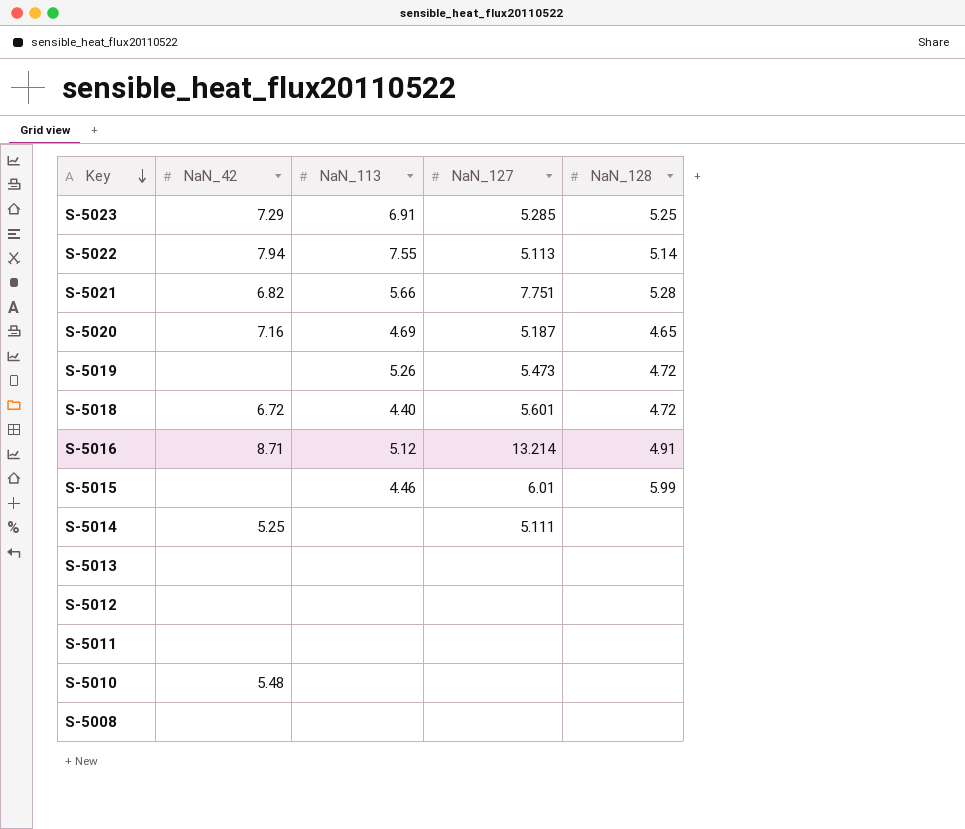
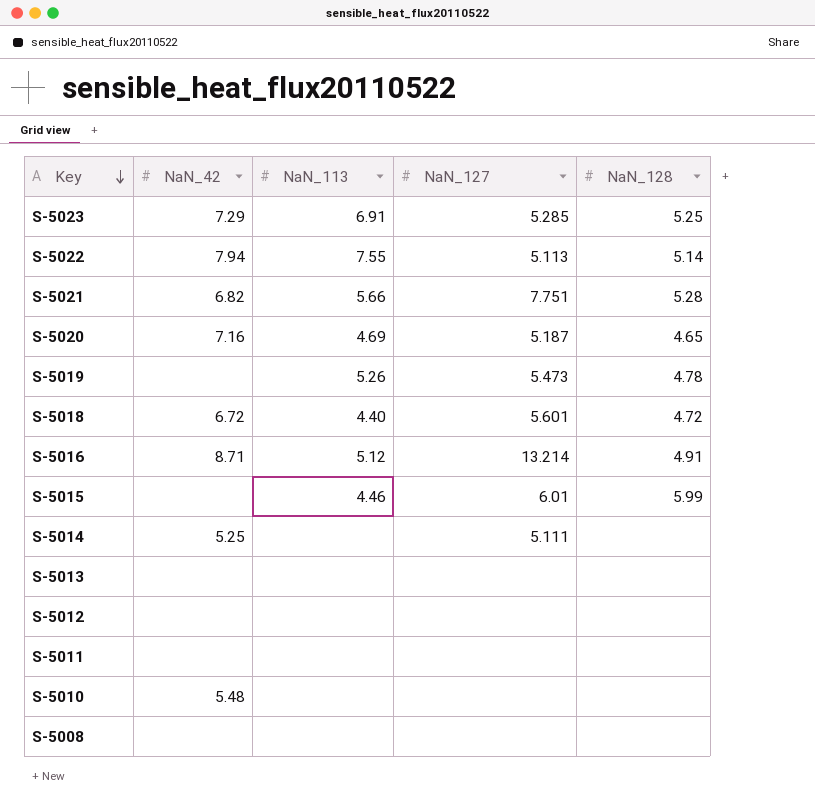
S-5019 | NaN_128: 4.72 -> 4.78

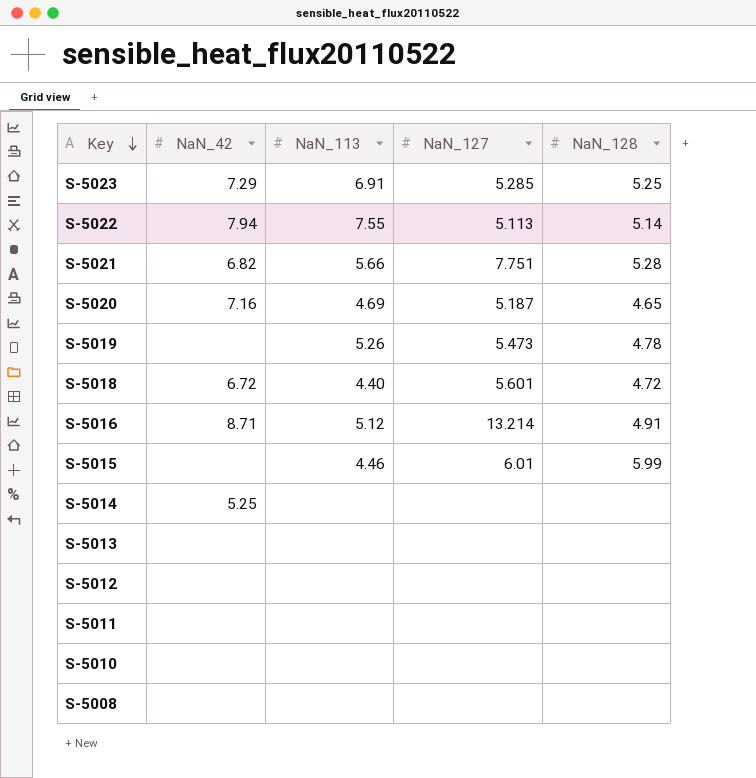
S-5014 | NaN_127: 5.111 -> none
S-5010 | NaN_42: 5.48 -> none

